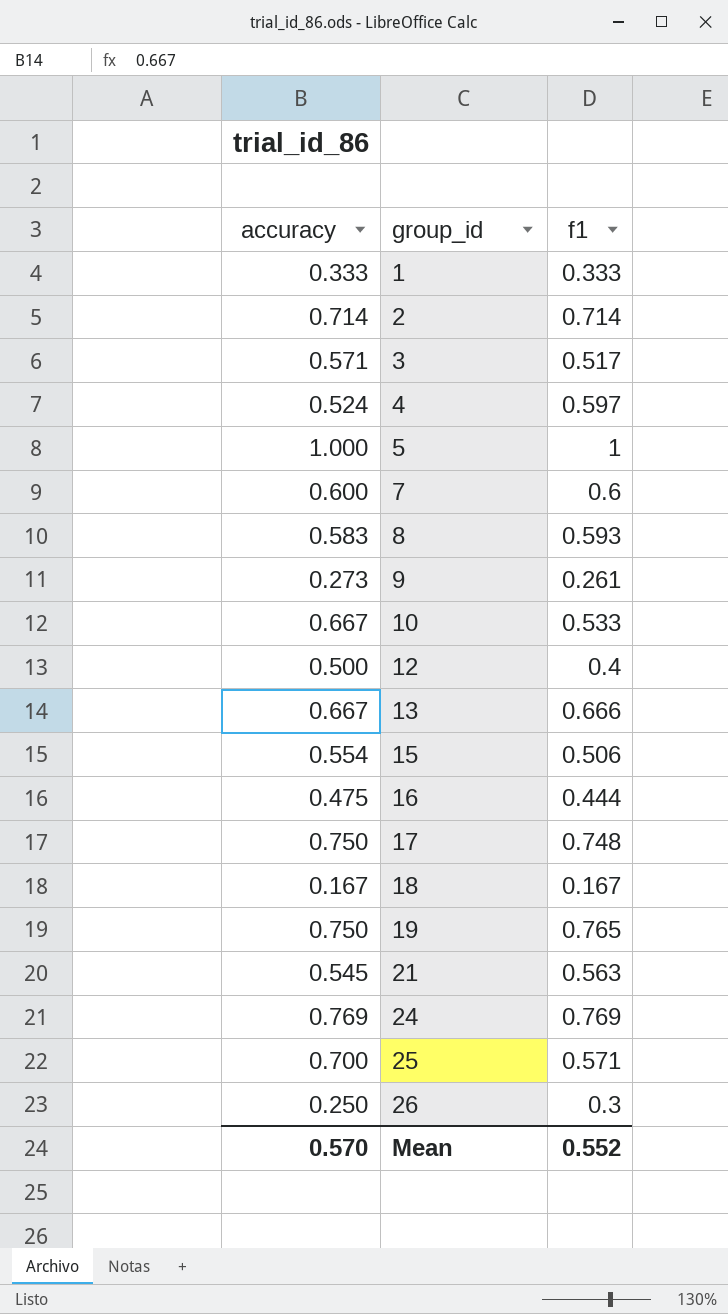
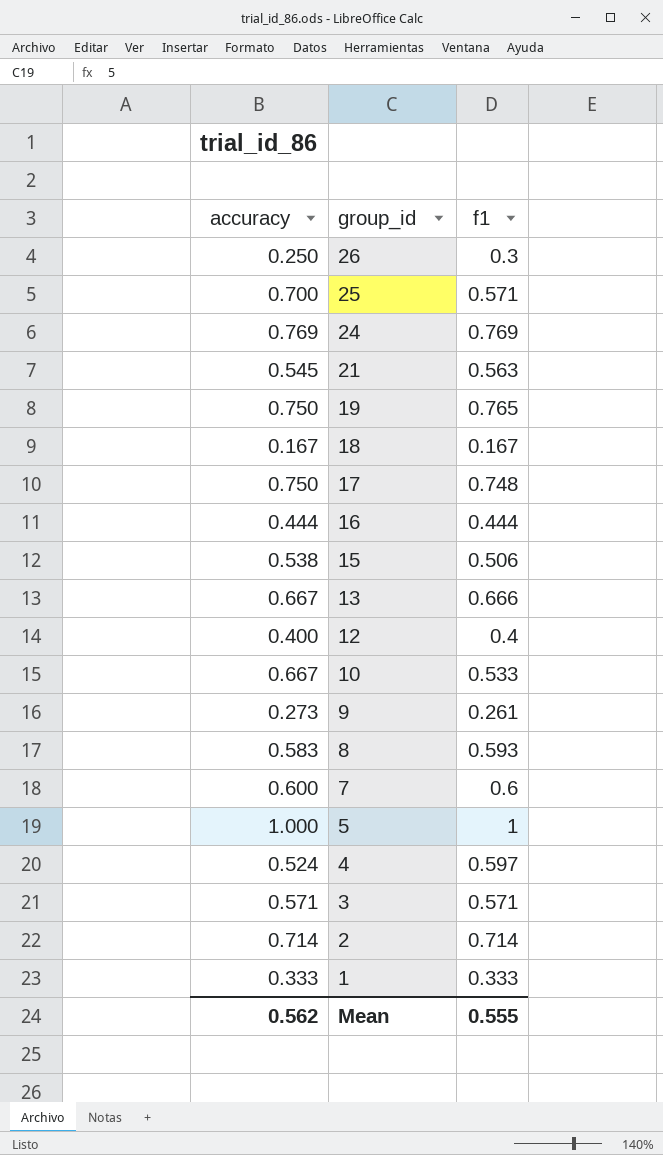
row order: group_id ascending -> group_id descending
16 | accuracy: 0.475 -> 0.444
15 | accuracy: 0.554 -> 0.538
12 | accuracy: 0.500 -> 0.400
3 | f1: 0.517 -> 0.571
Mean | accuracy: 0.570 -> 0.562
Mean | f1: 0.552 -> 0.555

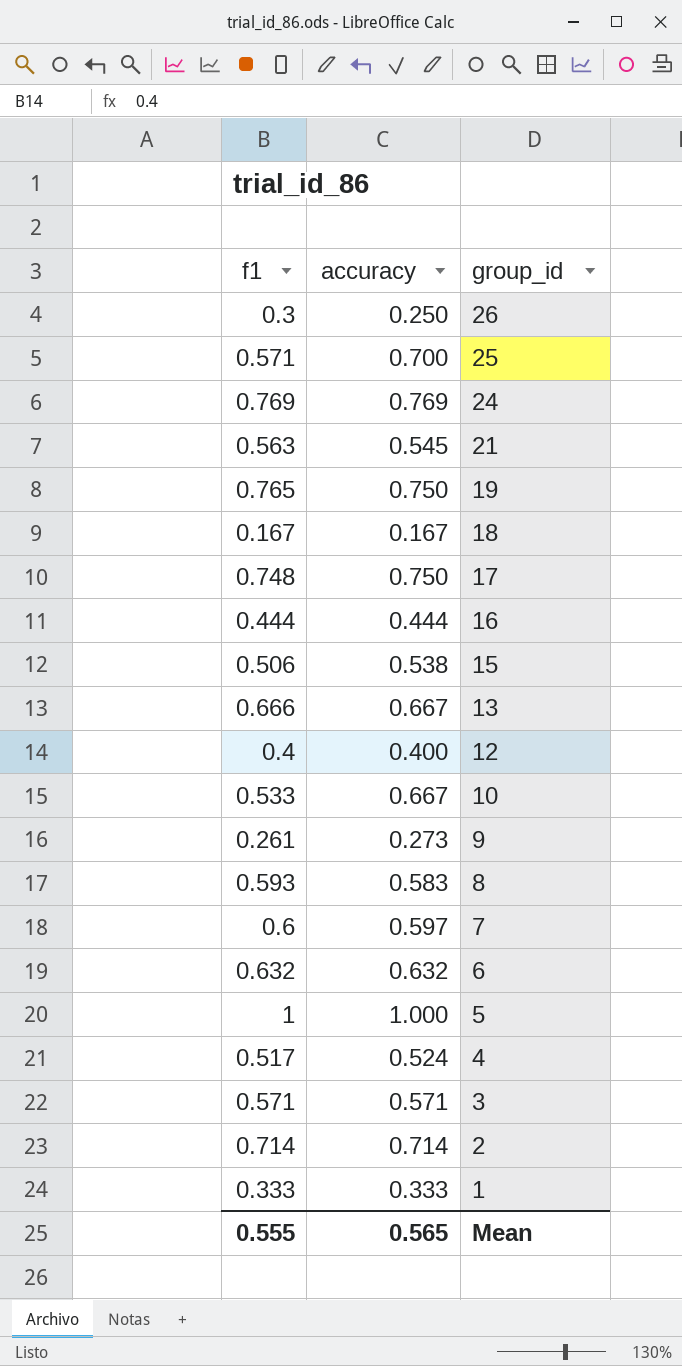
column f1 | position: 3 -> 1
7 | accuracy: 0.600 -> 0.597
row 6: none -> 0.632 | 0.632
4 | f1: 0.597 -> 0.517
Mean | accuracy: 0.562 -> 0.565

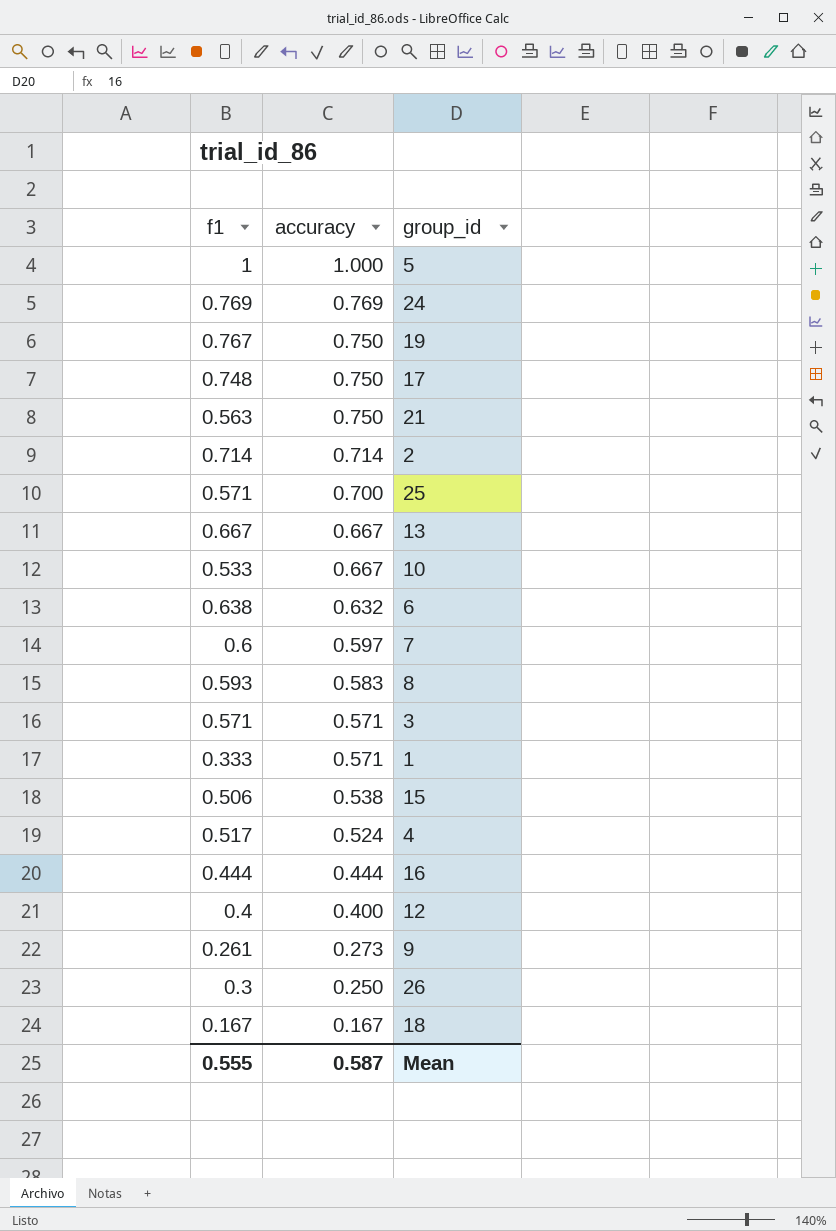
row order: group_id descending -> accuracy descending
19 | f1: 0.765 -> 0.767
21 | accuracy: 0.545 -> 0.750
13 | f1: 0.666 -> 0.667
6 | f1: 0.632 -> 0.638
1 | accuracy: 0.333 -> 0.571
Mean | accuracy: 0.565 -> 0.587

